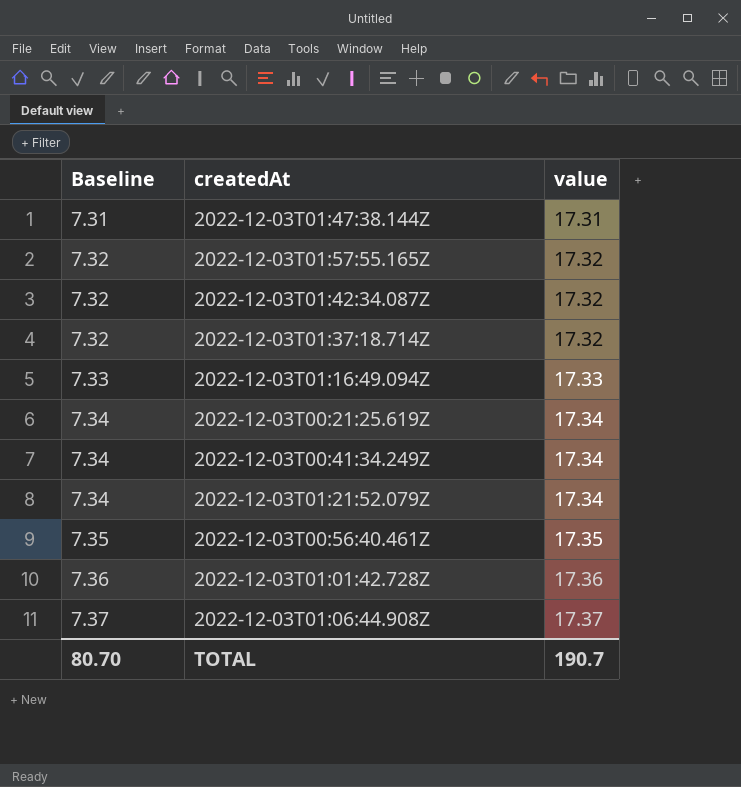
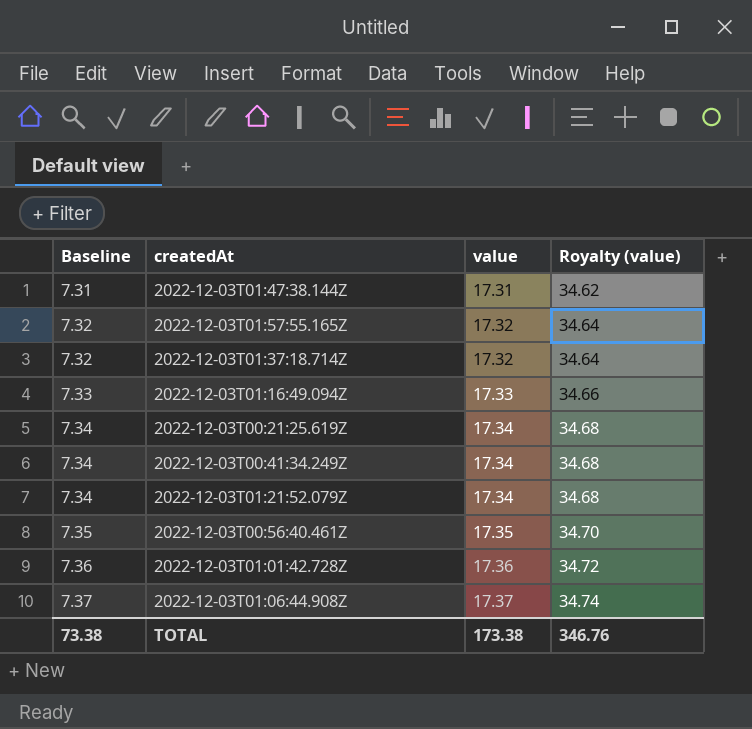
column Royalty (value) | formula: none -> [value] * 2
row 2022-12-03T01:42:34.087Z: 7.32 | 17.32 -> none
TOTAL | Baseline: 80.70 -> 73.38
TOTAL | value: 190.7 -> 173.38

